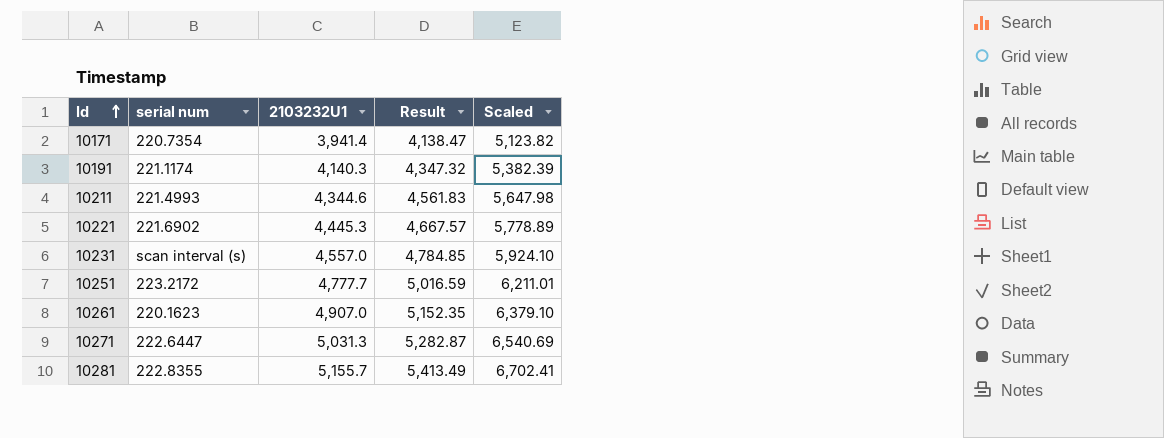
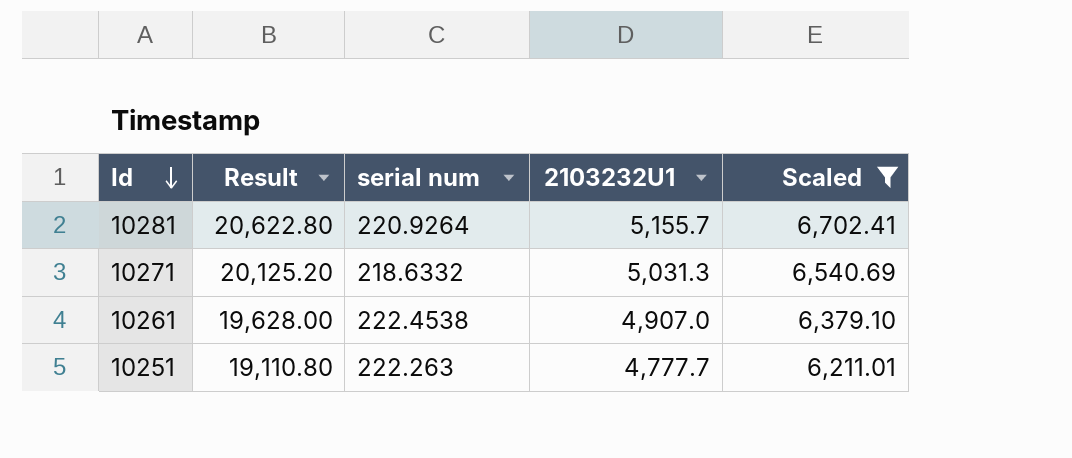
filter: none -> Scaled >= 6,211.01
row order: Id ascending -> Id descending
column Result | formula: [2103232U1] * 1.05 -> [2103232U1] * 4
column Result | position: 4 -> 2
10281 | serial num: 222.8355 -> 220.9264
10271 | serial num: 222.6447 -> 218.6332
10261 | serial num: 220.1623 -> 222.4538
10251 | serial num: 223.2172 -> 222.263

